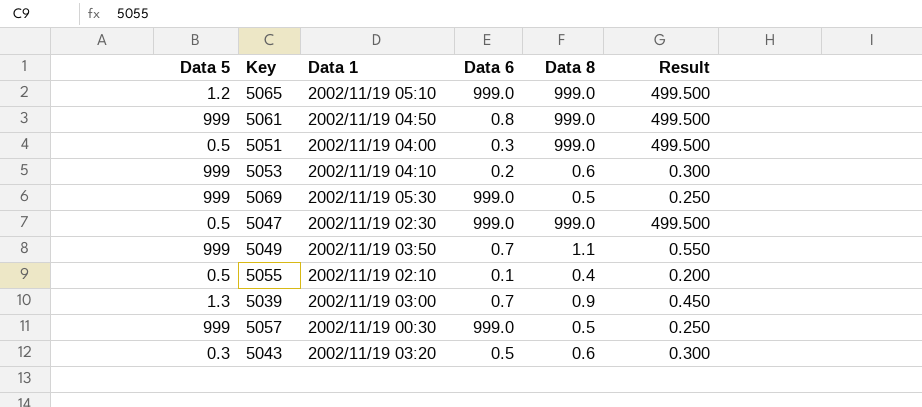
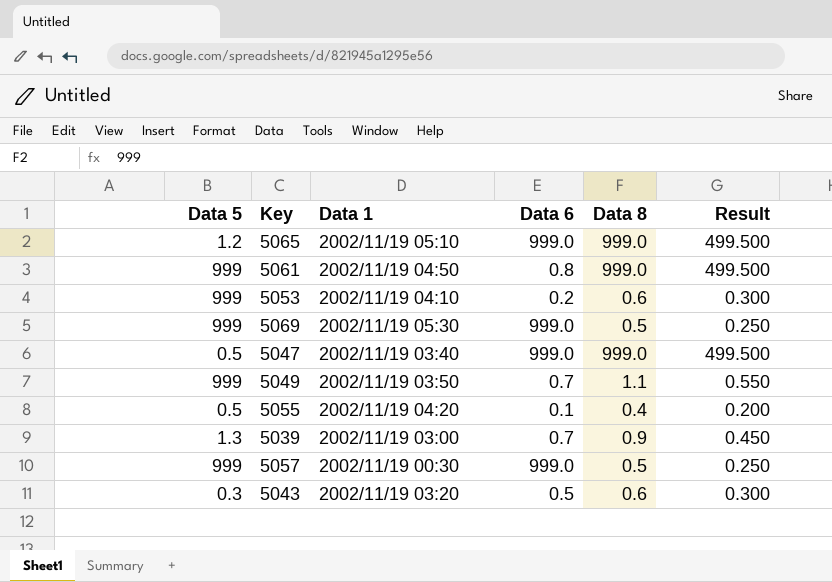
row 5051: 0.5 | 2002/11/19 04:00 | 0.3 | 999.0 | 499.500 -> none
5047 | Data 1: 2002/11/19 02:30 -> 2002/11/19 03:40
5055 | Data 1: 2002/11/19 02:10 -> 2002/11/19 04:20

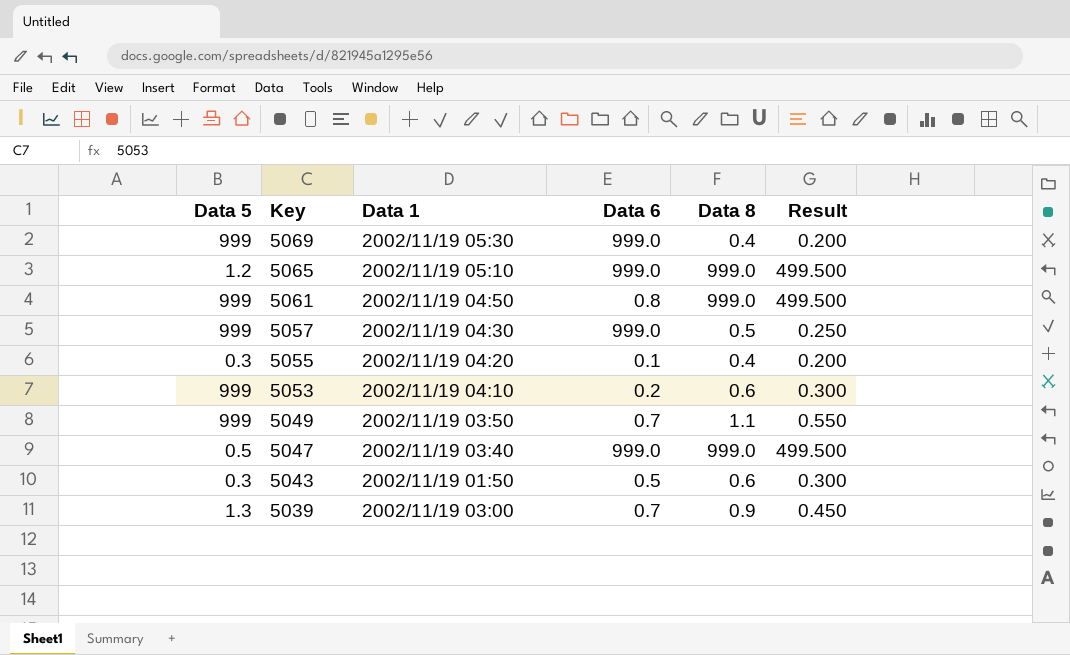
row order: none -> Key descending
5069 | Data 8: 0.5 -> 0.4
5069 | Result: 0.250 -> 0.200
5057 | Data 1: 2002/11/19 00:30 -> 2002/11/19 04:30
5055 | Data 5: 0.5 -> 0.3
5043 | Data 1: 2002/11/19 03:20 -> 2002/11/19 01:50

